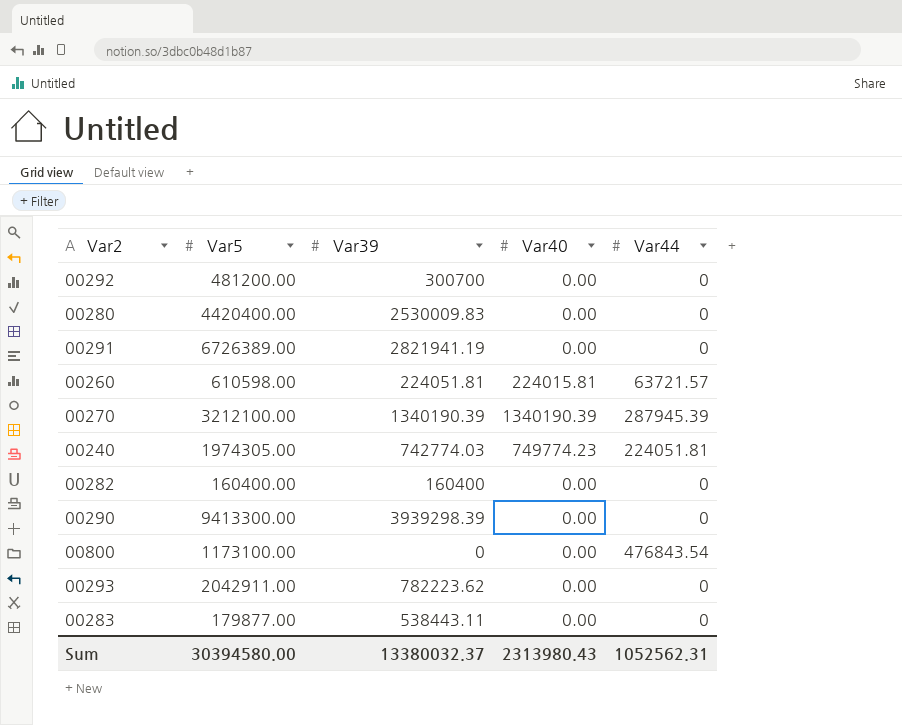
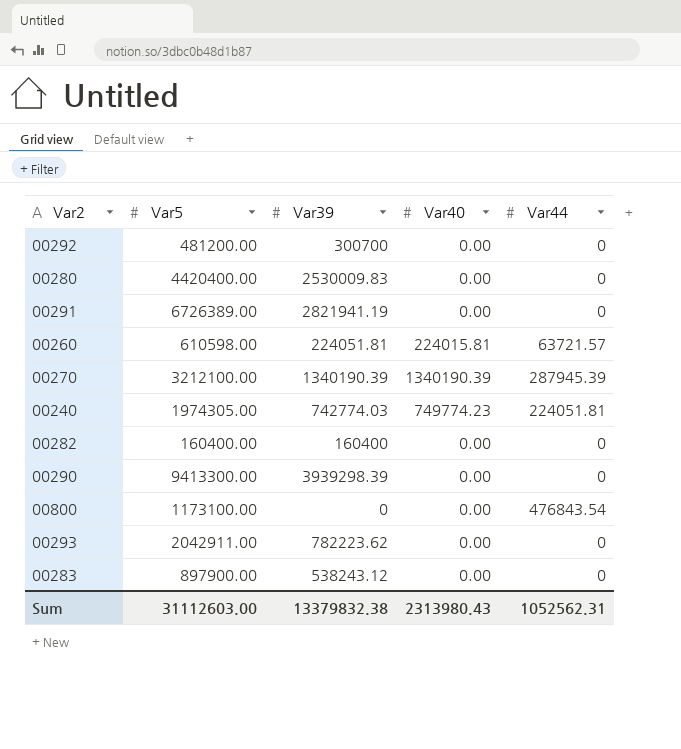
00283 | Var5: 179877.00 -> 897900.00
00283 | Var39: 538443.11 -> 538243.12
Sum | Var5: 30394580.00 -> 31112603.00
Sum | Var39: 13380032.37 -> 13379832.38

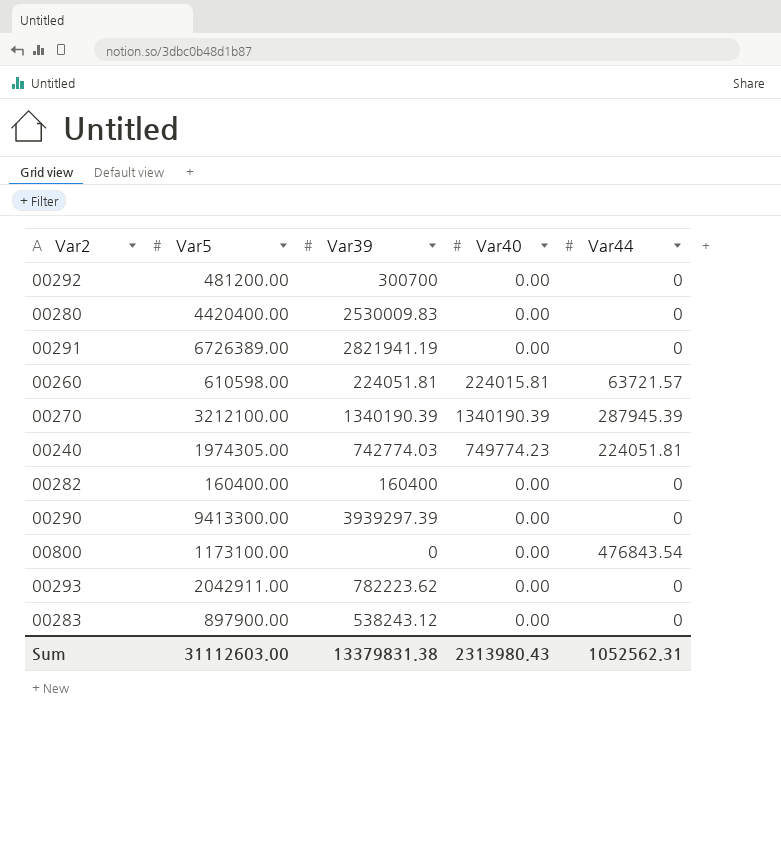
00290 | Var39: 3939298.39 -> 3939297.39
Sum | Var39: 13379832.38 -> 13379831.38

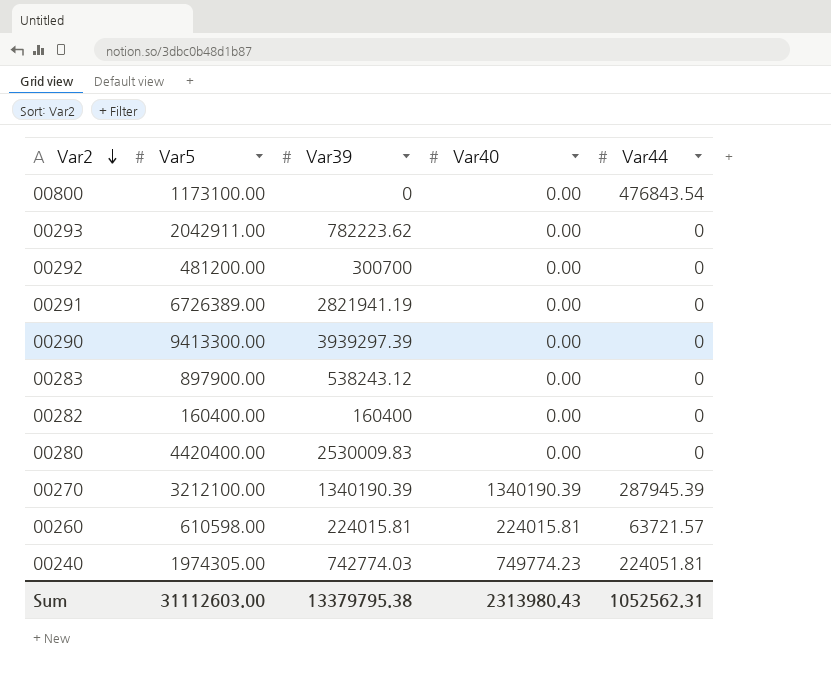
row order: none -> Var2 descending
00260 | Var39: 224051.81 -> 224015.81
Sum | Var39: 13379831.38 -> 13379795.38

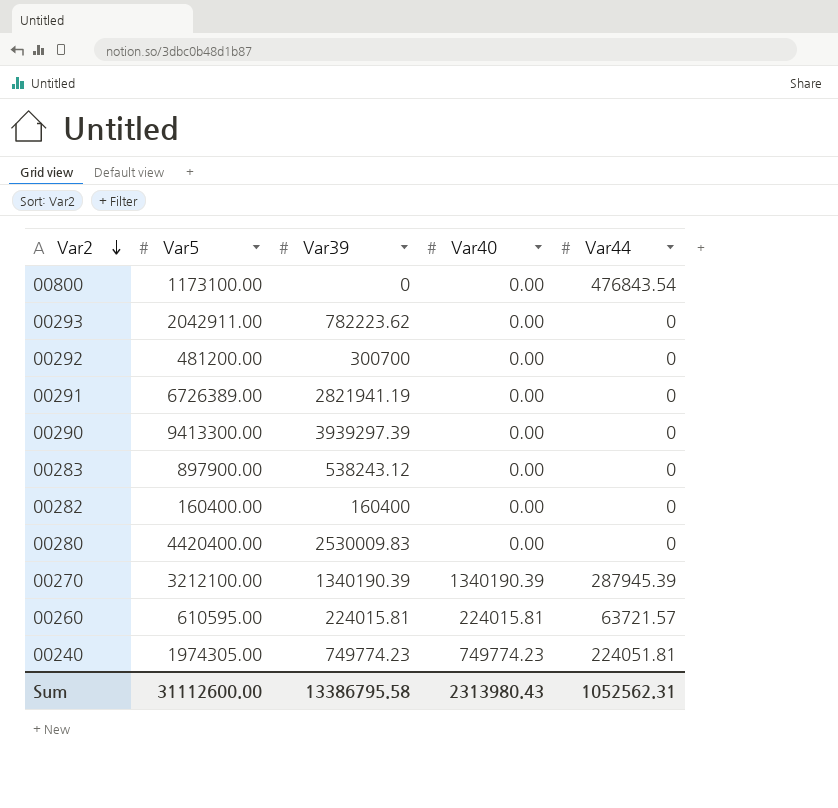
00260 | Var5: 610598.00 -> 610595.00
00240 | Var39: 742774.03 -> 749774.23
Sum | Var5: 31112603.00 -> 31112600.00
Sum | Var39: 13379795.38 -> 13386795.58

